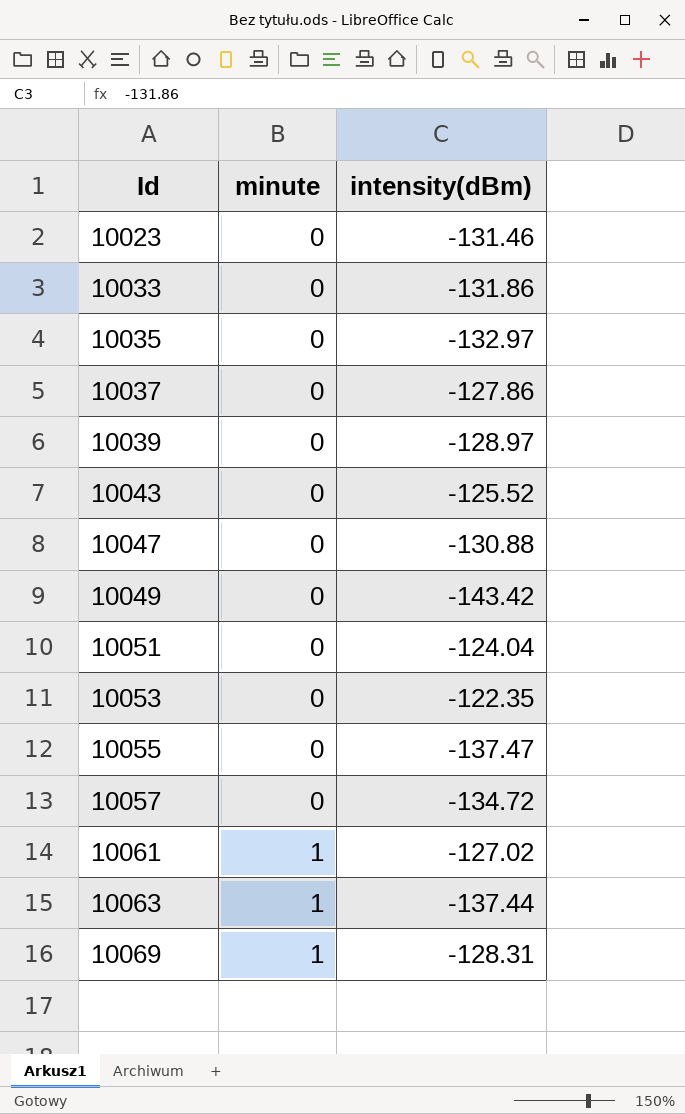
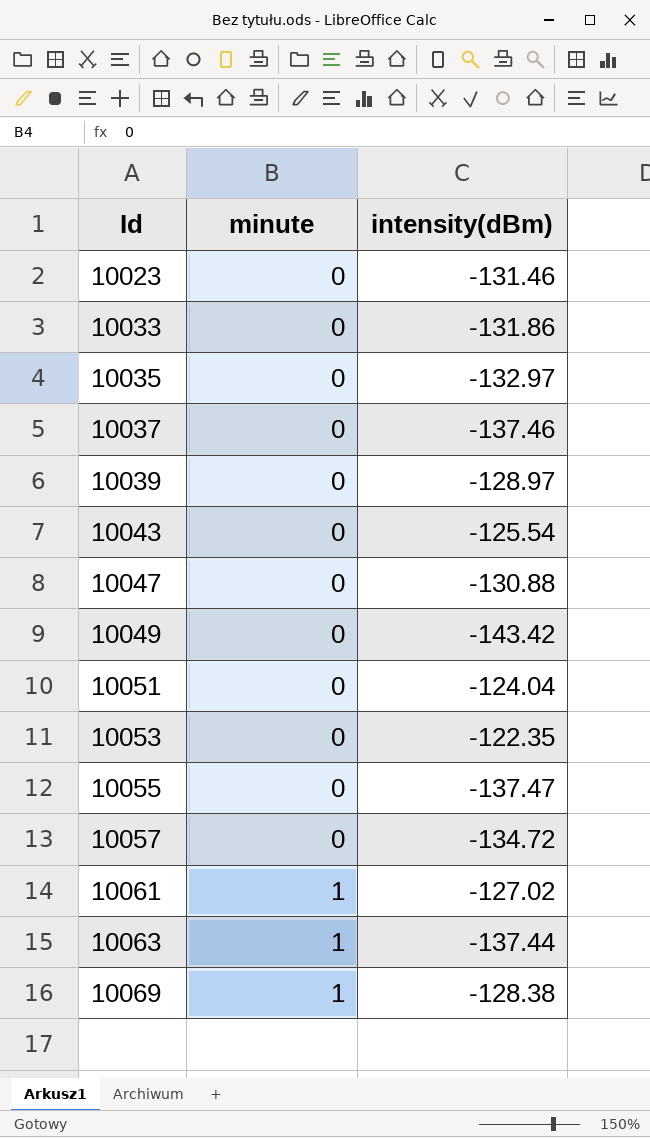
10037 | intensity(dBm): -127.86 -> -137.46
10043 | intensity(dBm): -125.52 -> -125.54
10069 | intensity(dBm): -128.31 -> -128.38

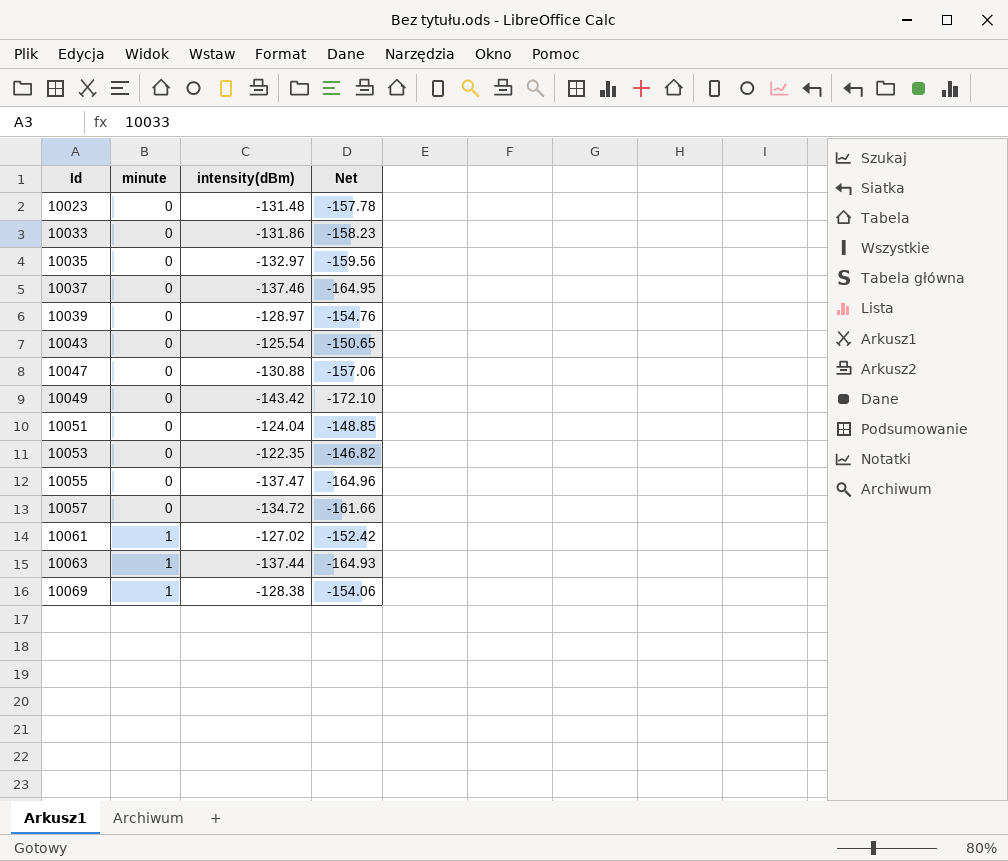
column Net | formula: none -> [intensity(dBm)] * 1.2
10023 | intensity(dBm): -131.46 -> -131.48

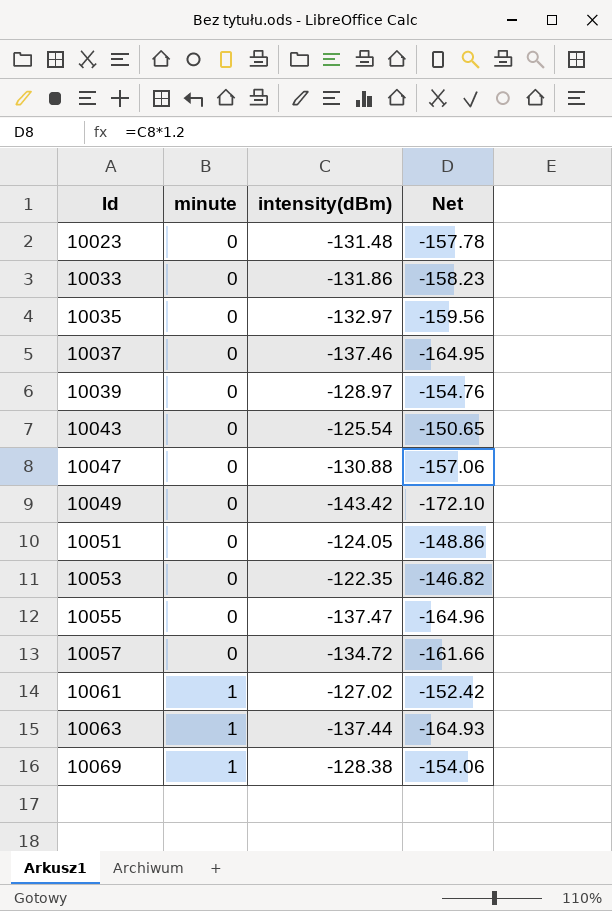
10051 | intensity(dBm): -124.04 -> -124.05
10051 | Net: -148.85 -> -148.86

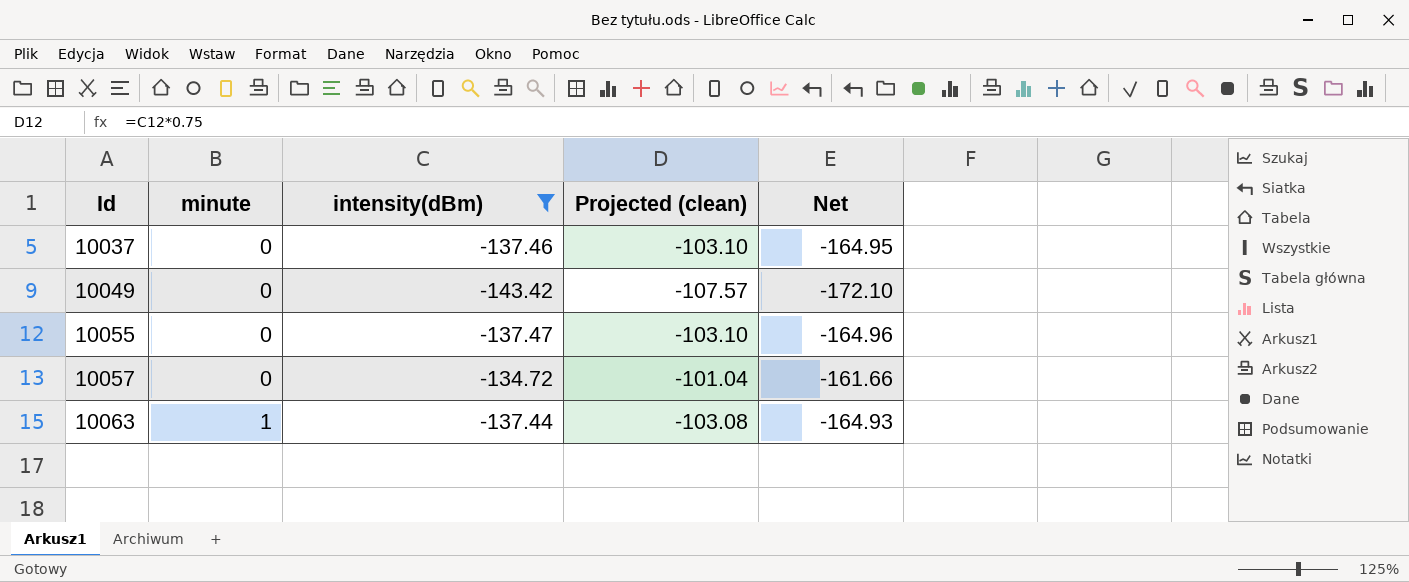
filter: none -> intensity(dBm) <= -134.72
column Projected (clean) | formula: none -> [intensity(dBm)] * 0.75

